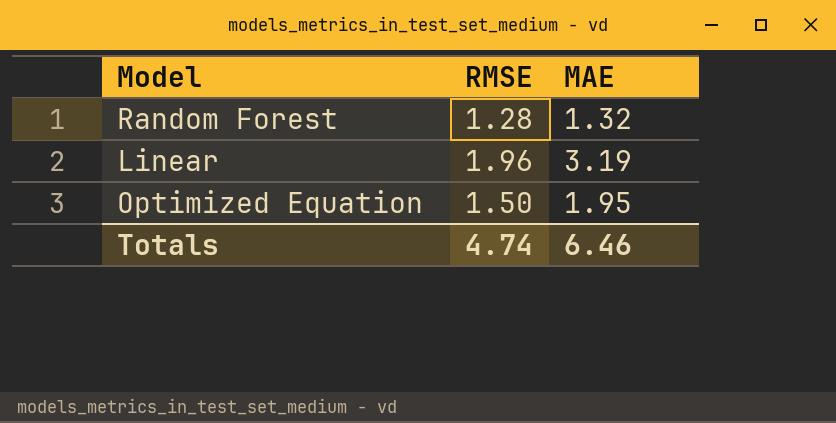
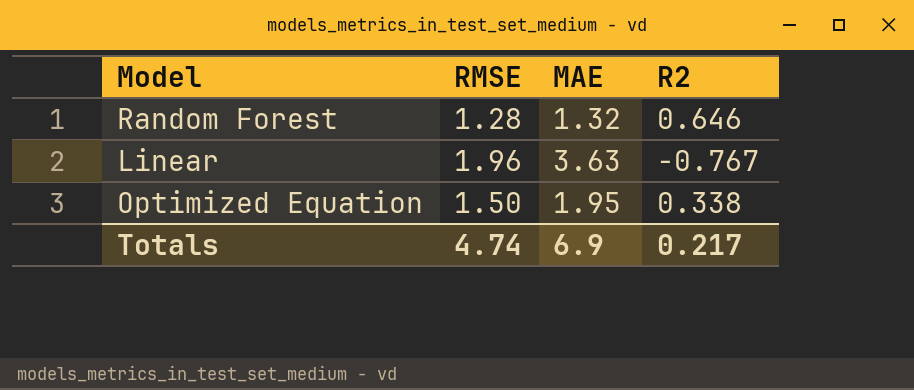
column R2 | position: none -> 4
Linear | MAE: 3.19 -> 3.63
Totals | MAE: 6.46 -> 6.9

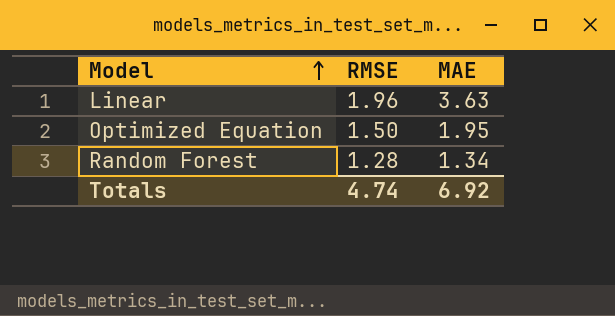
row order: none -> Model ascending
column R2 | position: 4 -> none
Random Forest | MAE: 1.32 -> 1.34
Totals | MAE: 6.9 -> 6.92

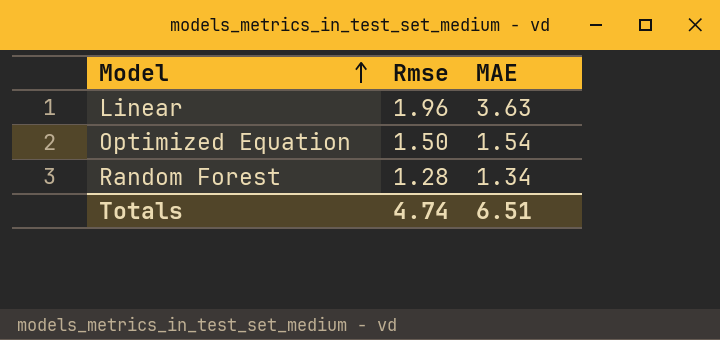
column name: RMSE -> Rmse
Optimized Equation | MAE: 1.95 -> 1.54
Totals | MAE: 6.92 -> 6.51

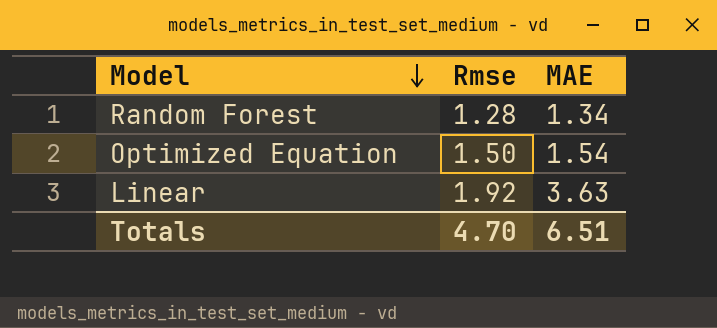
row order: Model ascending -> Model descending
Linear | Rmse: 1.96 -> 1.92
Totals | Rmse: 4.74 -> 4.70

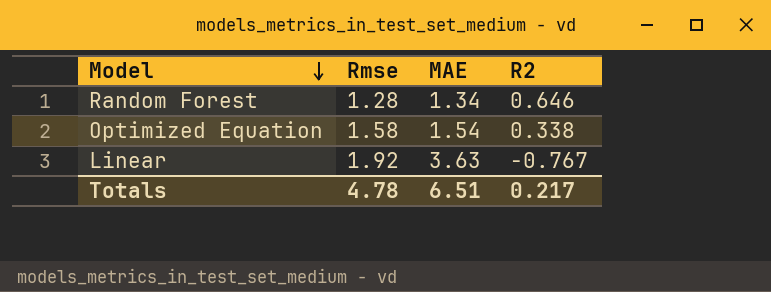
column R2 | position: none -> 4
Optimized Equation | Rmse: 1.50 -> 1.58
Totals | Rmse: 4.70 -> 4.78

